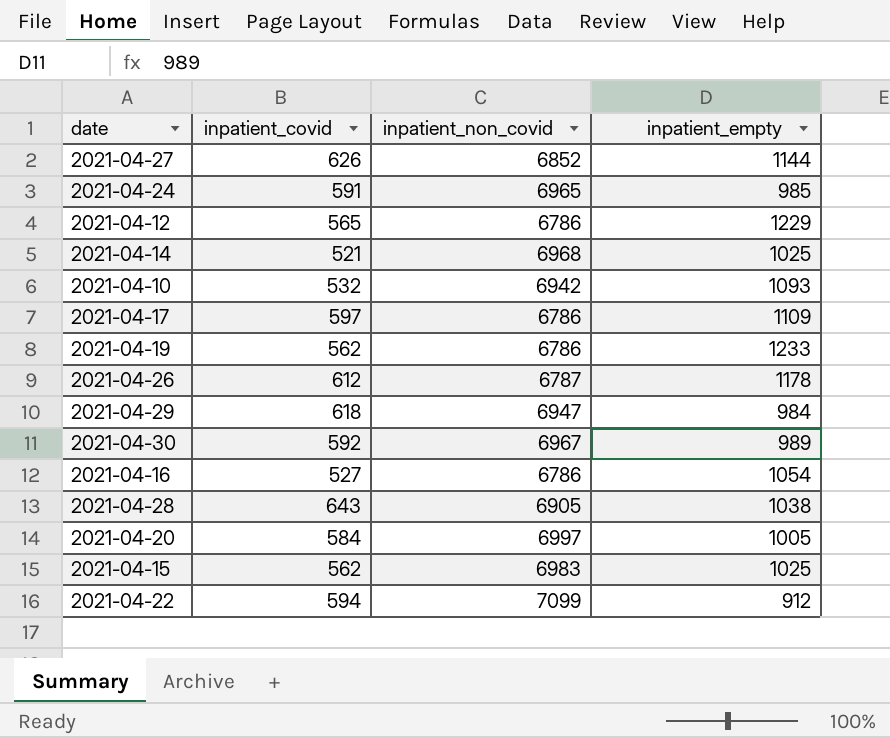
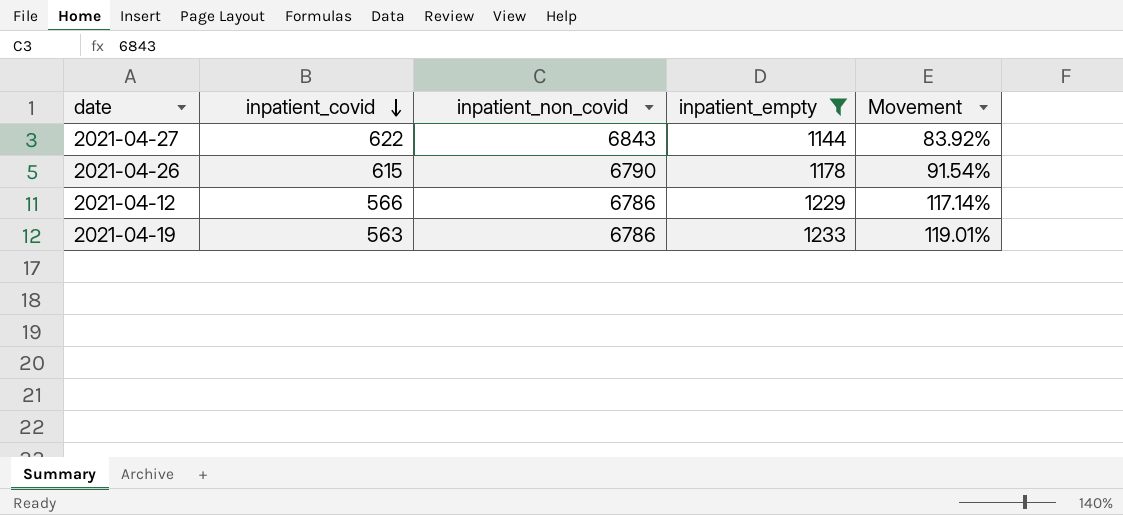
filter: none -> inpatient_empty >= 1144
row order: none -> inpatient_covid descending
column Movement | formula: none -> ([inpatient_empty] - [inpatient_covid]) / [inpatient_covid]
2021-04-27 | inpatient_covid: 626 -> 622
2021-04-27 | inpatient_non_covid: 6852 -> 6843
2021-04-26 | inpatient_covid: 612 -> 615
2021-04-26 | inpatient_non_covid: 6787 -> 6790
2021-04-12 | inpatient_covid: 565 -> 566
2021-04-19 | inpatient_covid: 562 -> 563

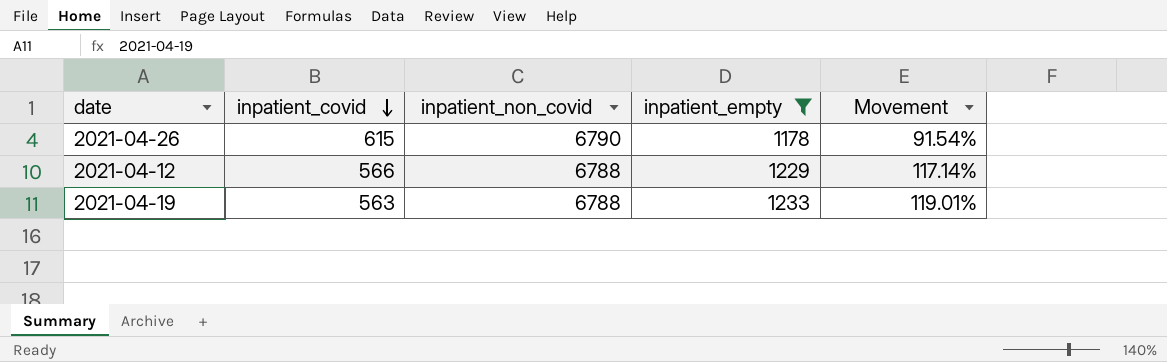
row 2021-04-27: 622 | 6843 | 1144 | 83.92% -> none
2021-04-12 | inpatient_non_covid: 6786 -> 6788
2021-04-19 | inpatient_non_covid: 6786 -> 6788

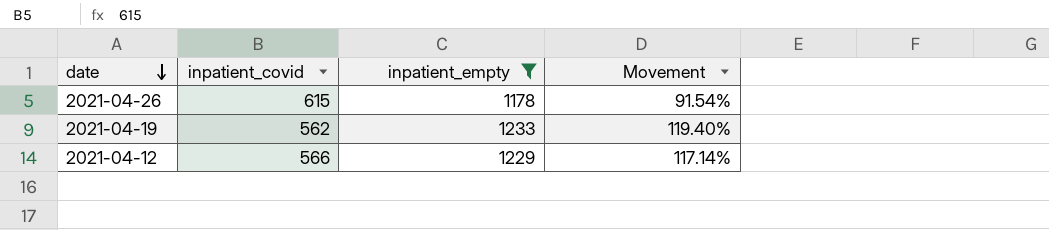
row order: inpatient_covid descending -> date descending
column inpatient_non_covid | position: 3 -> none
2021-04-19 | inpatient_covid: 563 -> 562
2021-04-19 | Movement: 119.01% -> 119.40%

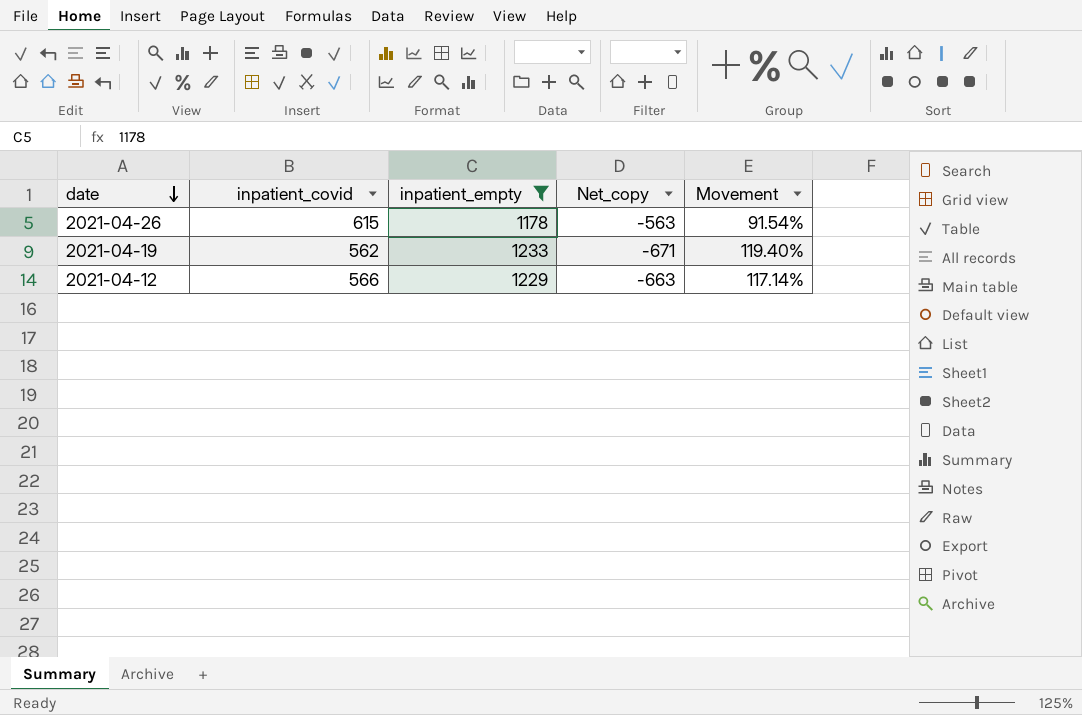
column Net_copy | formula: none -> [inpatient_covid] - [inpatient_empty]

